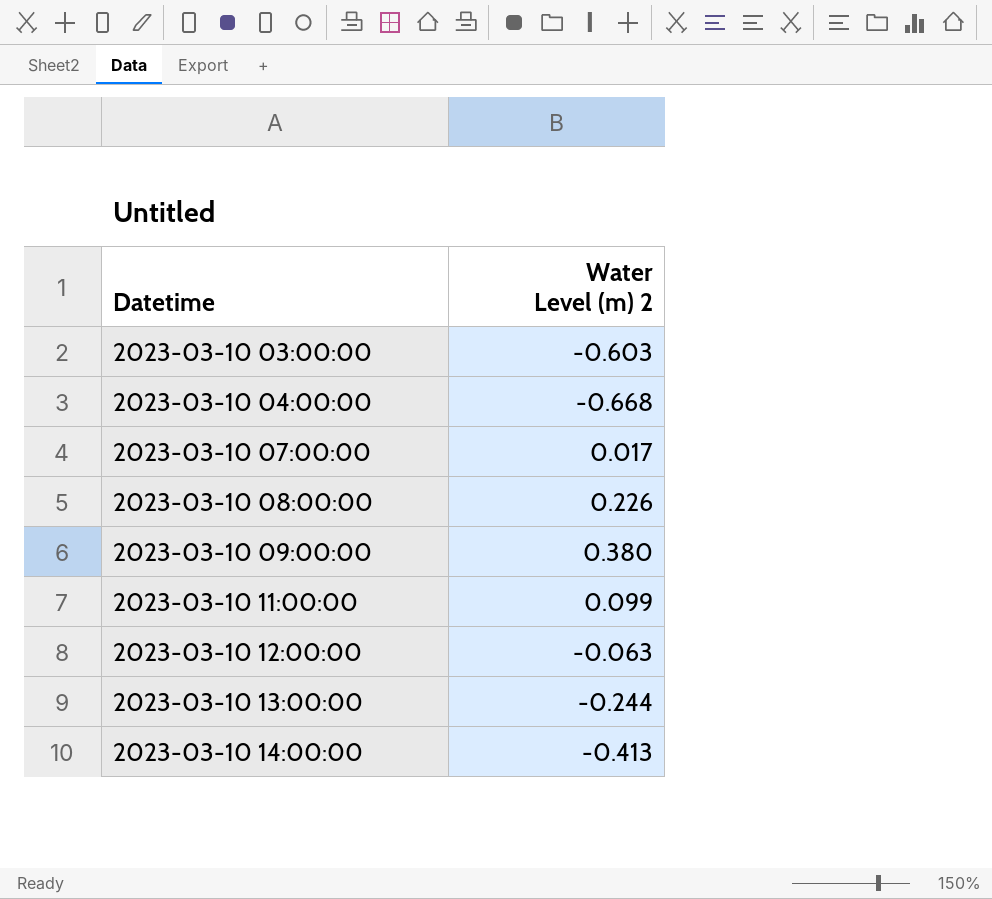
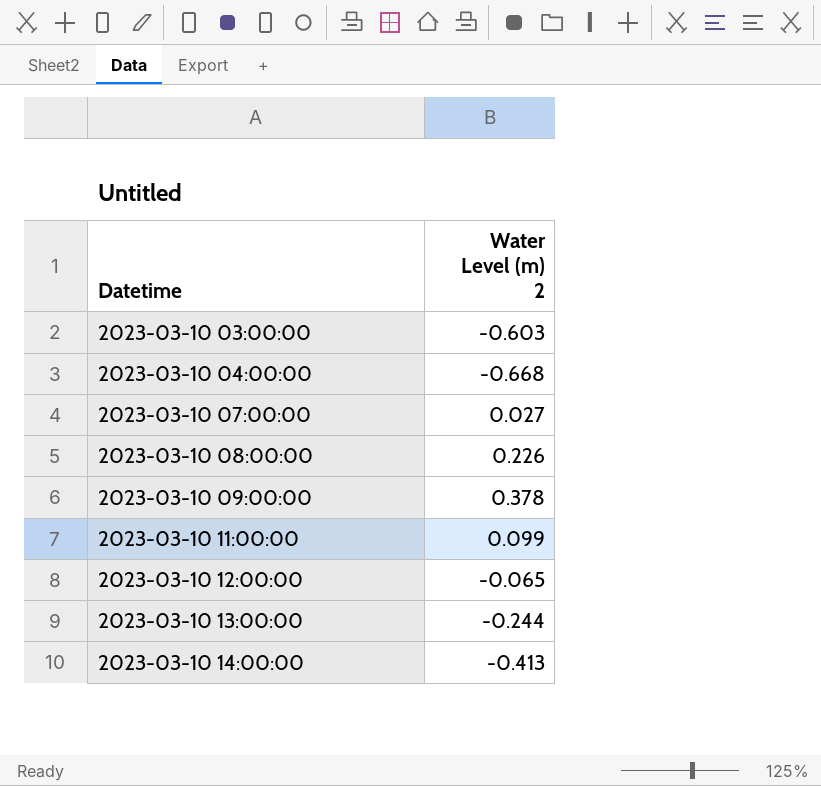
2023-03-10 07:00:00 | Water Level (m) 2: 0.017 -> 0.027
2023-03-10 09:00:00 | Water Level (m) 2: 0.380 -> 0.378
2023-03-10 12:00:00 | Water Level (m) 2: -0.063 -> -0.065

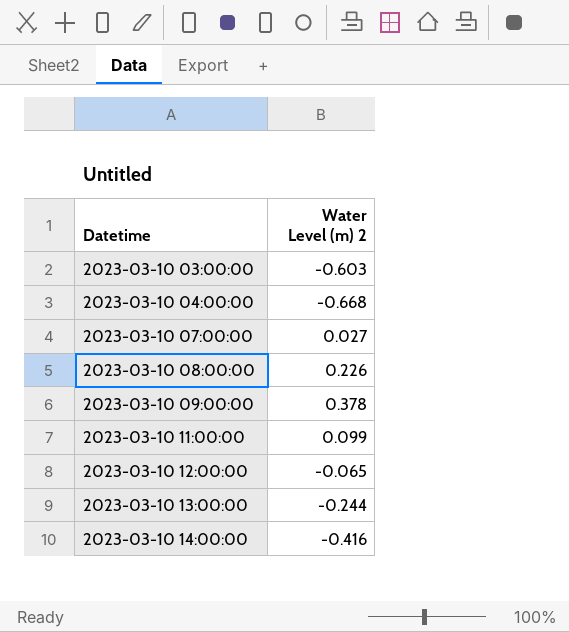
2023-03-10 14:00:00 | Water Level (m) 2: -0.413 -> -0.416

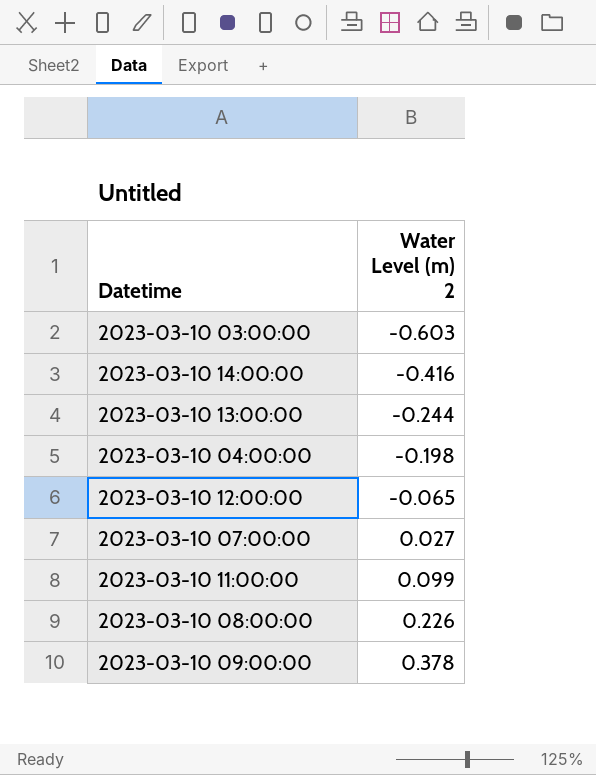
row order: Datetime ascending -> Water Level (m) 2 ascending
2023-03-10 04:00:00 | Water Level (m) 2: -0.668 -> -0.198

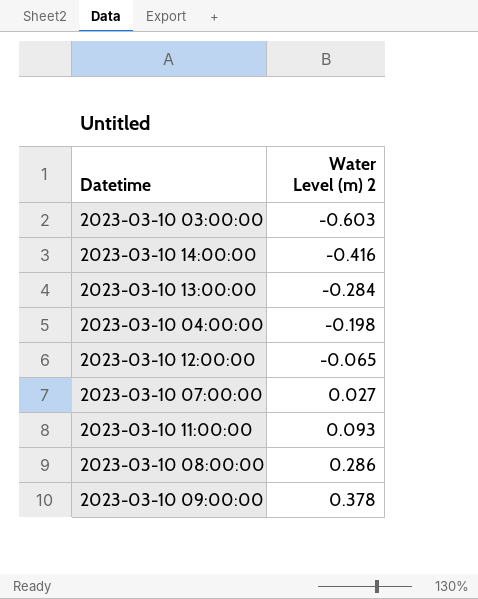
2023-03-10 13:00:00 | Water Level (m) 2: -0.244 -> -0.284
2023-03-10 11:00:00 | Water Level (m) 2: 0.099 -> 0.093
2023-03-10 08:00:00 | Water Level (m) 2: 0.226 -> 0.286

